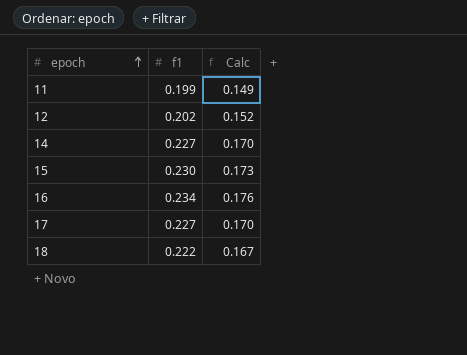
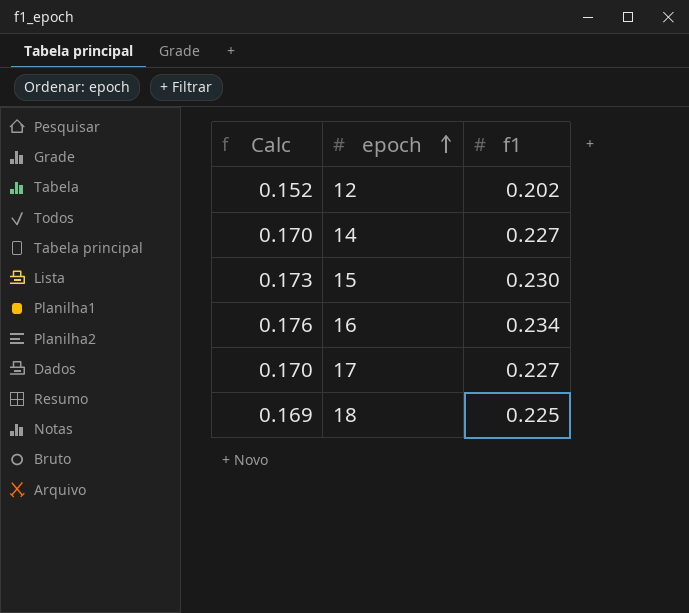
column Calc | position: 3 -> 1
row 11: 0.199 | 0.149 -> none
18 | Calc: 0.167 -> 0.169
18 | f1: 0.222 -> 0.225

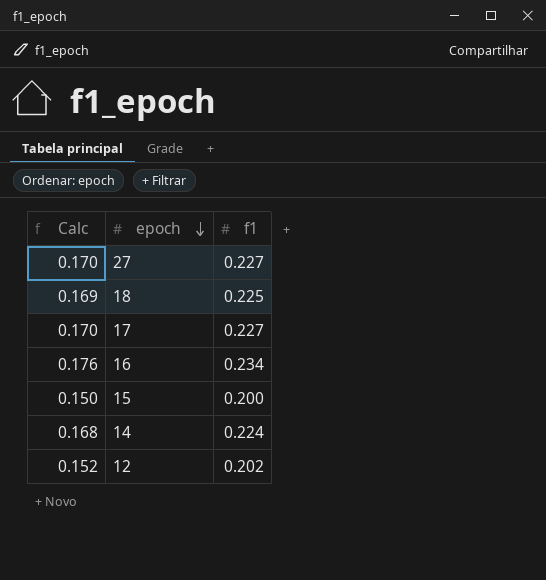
row order: epoch ascending -> epoch descending
row 27: none -> 0.170 | 0.227
15 | Calc: 0.173 -> 0.150
15 | f1: 0.230 -> 0.200
14 | Calc: 0.170 -> 0.168
14 | f1: 0.227 -> 0.224

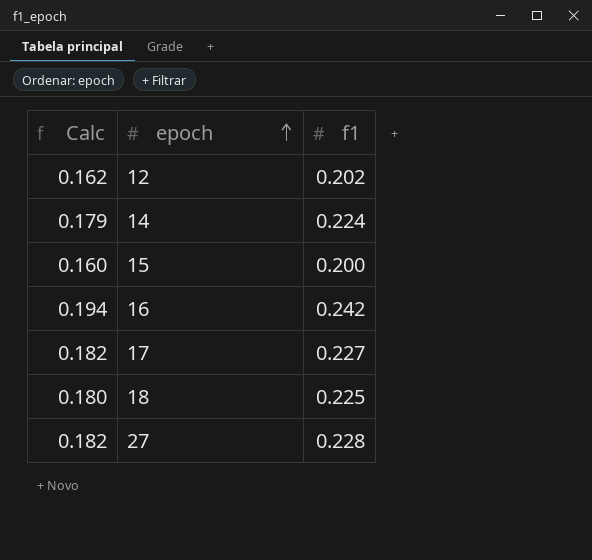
row order: epoch descending -> epoch ascending
column Calc | formula: [f1] * 0.75 -> [f1] * 0.8
16 | f1: 0.234 -> 0.242
27 | f1: 0.227 -> 0.228

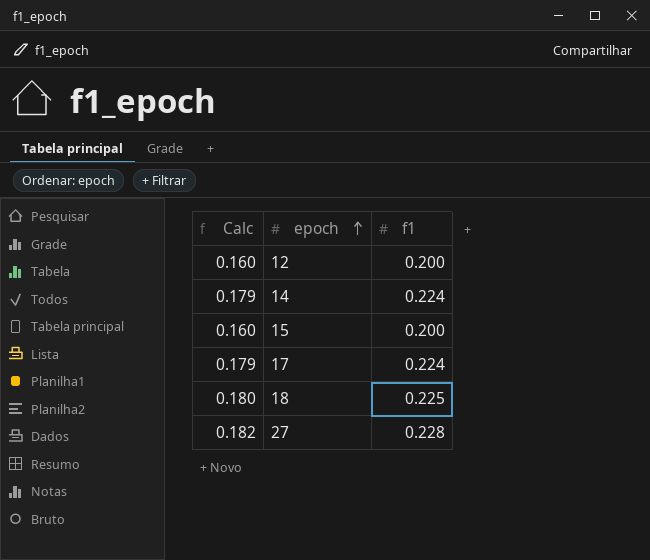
row 16: 0.194 | 0.242 -> none
12 | Calc: 0.162 -> 0.160
12 | f1: 0.202 -> 0.200
17 | Calc: 0.182 -> 0.179
17 | f1: 0.227 -> 0.224

